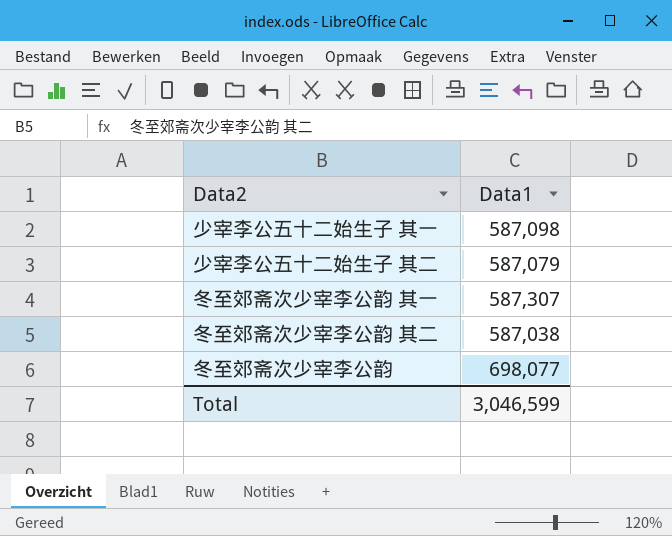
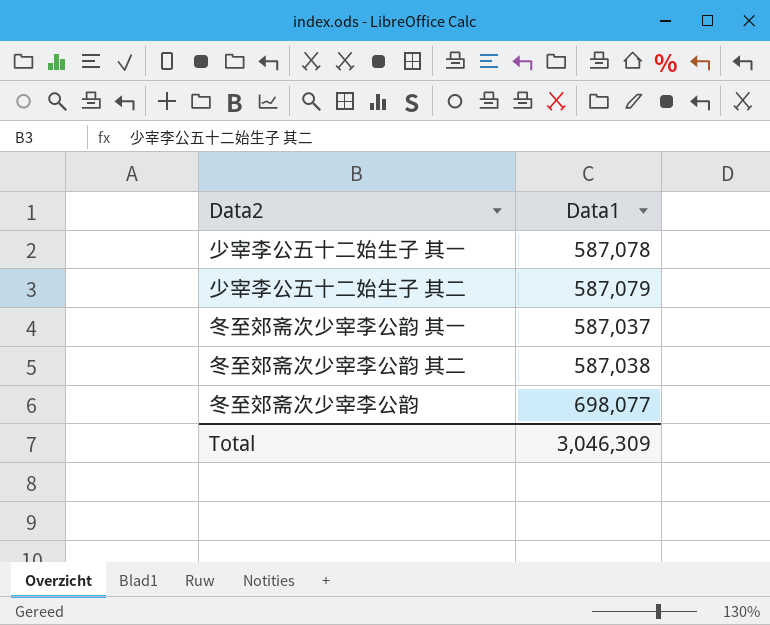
少宰李公五十二始生子 其一 | Data1: 587,098 -> 587,078
冬至郊斋次少宰李公韵 其一 | Data1: 587,307 -> 587,037
Total | Data1: 3,046,599 -> 3,046,309

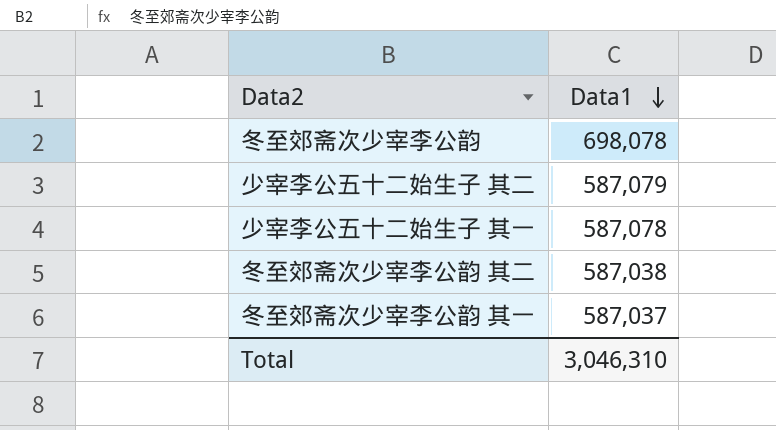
row order: none -> Data1 descending
冬至郊斋次少宰李公韵 | Data1: 698,077 -> 698,078
Total | Data1: 3,046,309 -> 3,046,310

